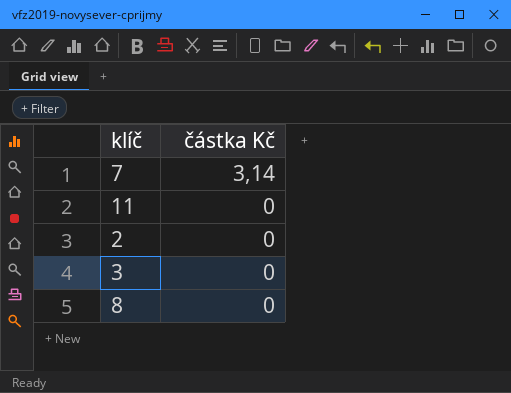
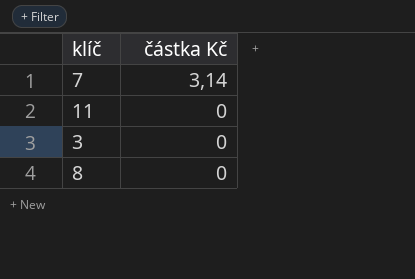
row 2: 0 -> none

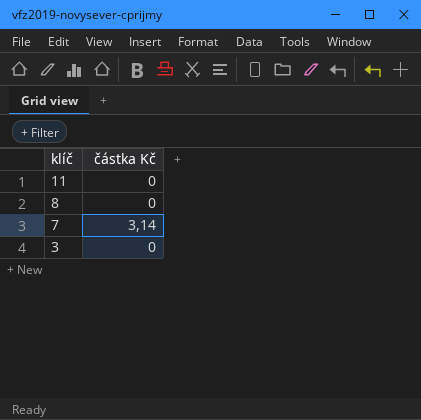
row order: částka Kč descending -> klíč descending

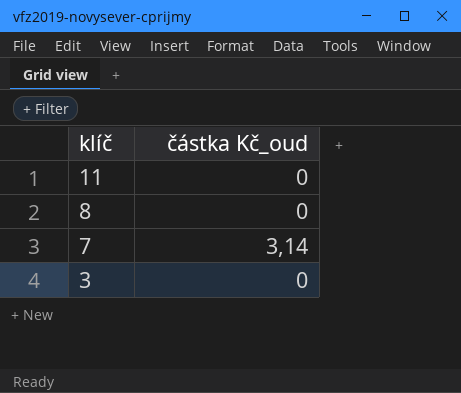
column name: částka Kč -> částka Kč_oud

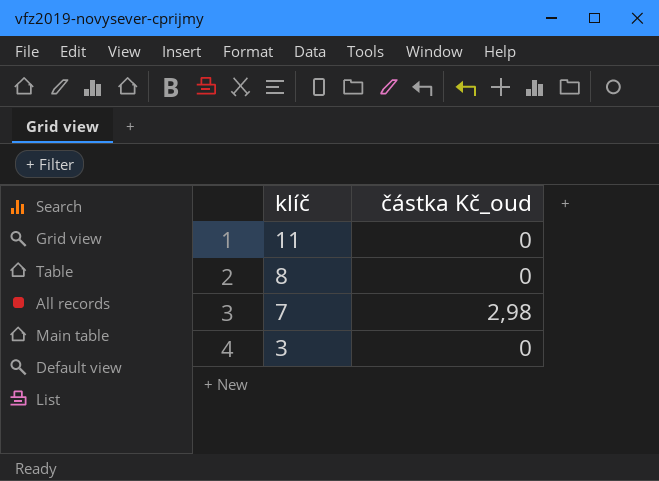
7 | částka Kč_oud: 3,14 -> 2,98

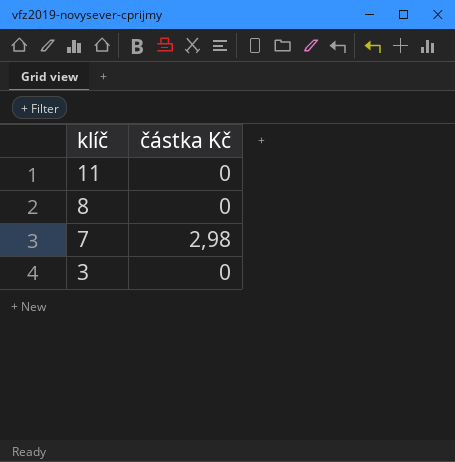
column name: částka Kč_oud -> částka Kč

